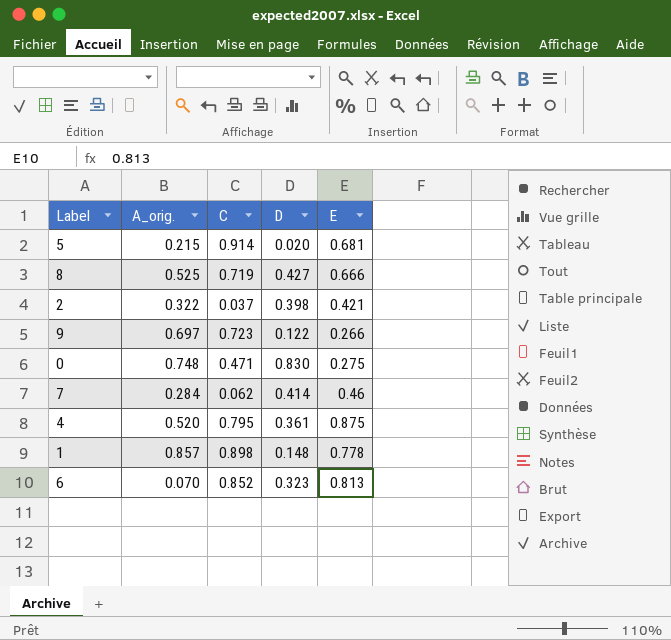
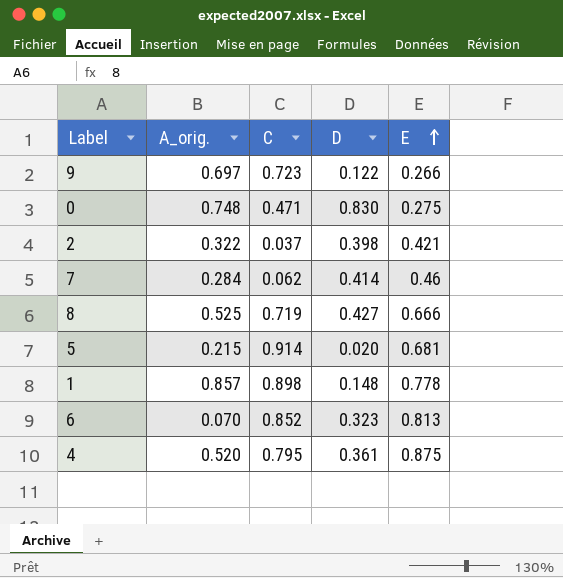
row order: none -> E ascending

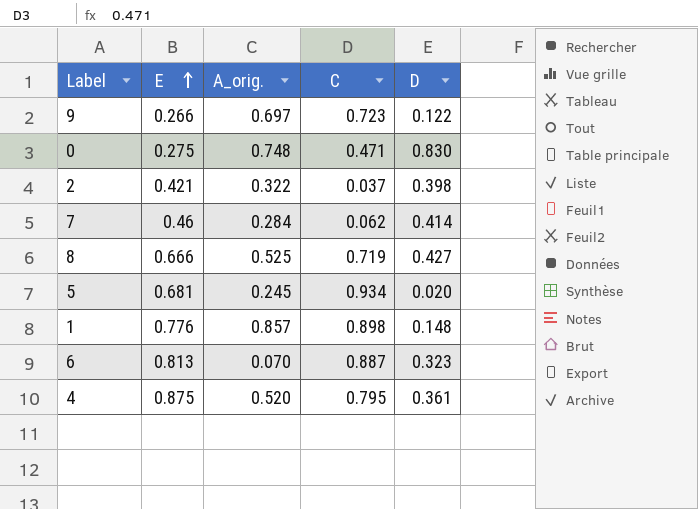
column E | position: 5 -> 2
5 | A_orig.: 0.215 -> 0.245
5 | C: 0.914 -> 0.934
1 | E: 0.778 -> 0.776
6 | C: 0.852 -> 0.887

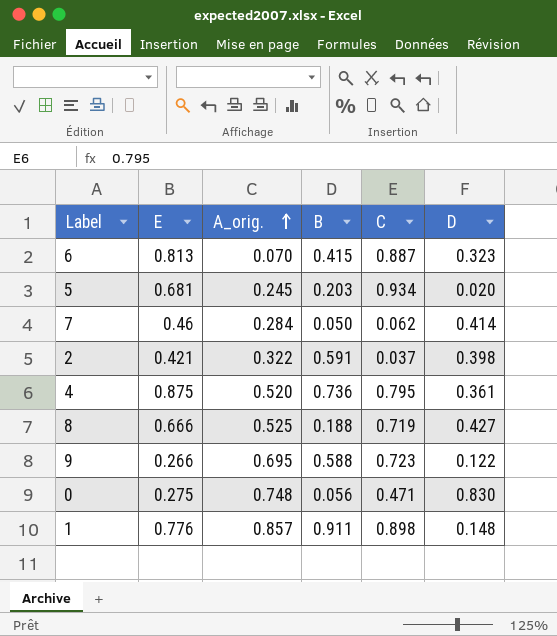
row order: E ascending -> A_orig. ascending
column B | position: none -> 4
9 | A_orig.: 0.697 -> 0.695

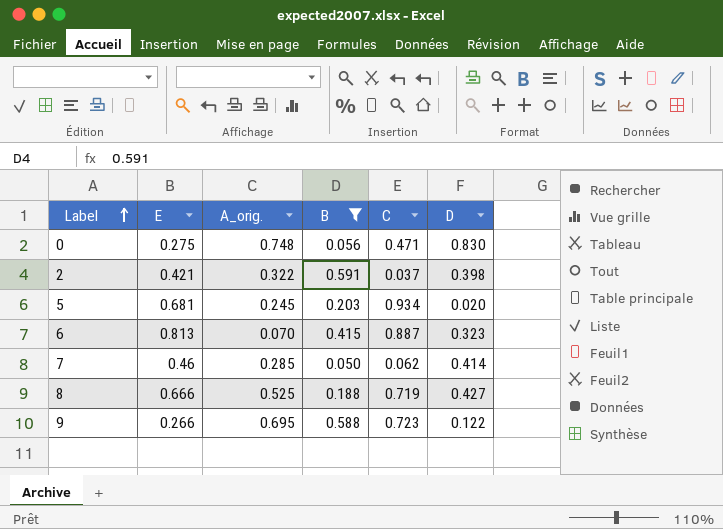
filter: none -> B <= 0.591
row order: A_orig. ascending -> Label ascending
7 | A_orig.: 0.284 -> 0.285

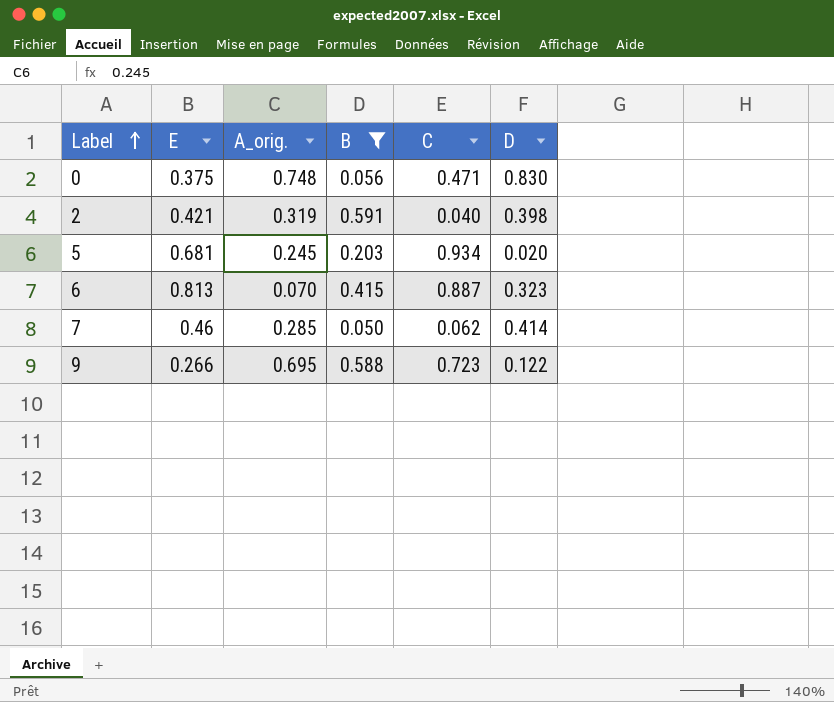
row 8: 0.666 | 0.525 | 0.188 | 0.719 | 0.427 -> none
0 | E: 0.275 -> 0.375
2 | A_orig.: 0.322 -> 0.319
2 | C: 0.037 -> 0.040

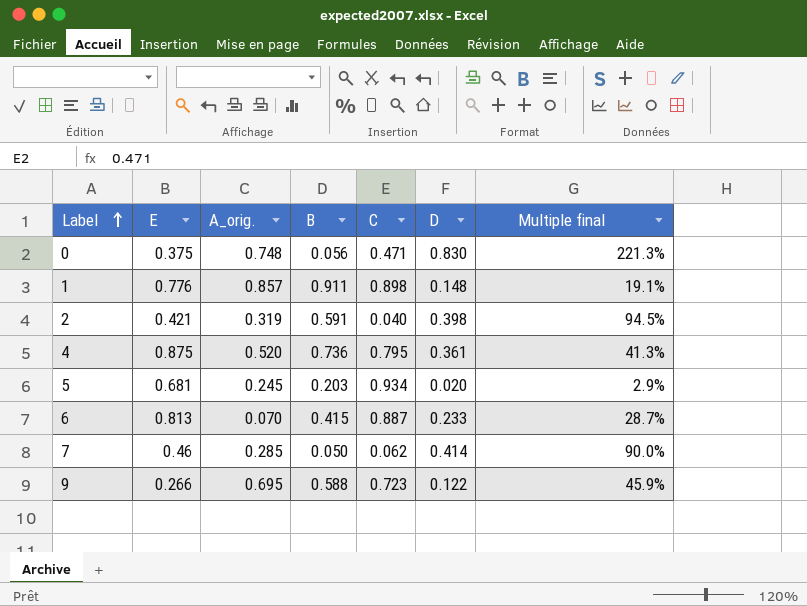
filter: B <= 0.591 -> none
column Multiple final | formula: none -> [D] / [E]
6 | D: 0.323 -> 0.233

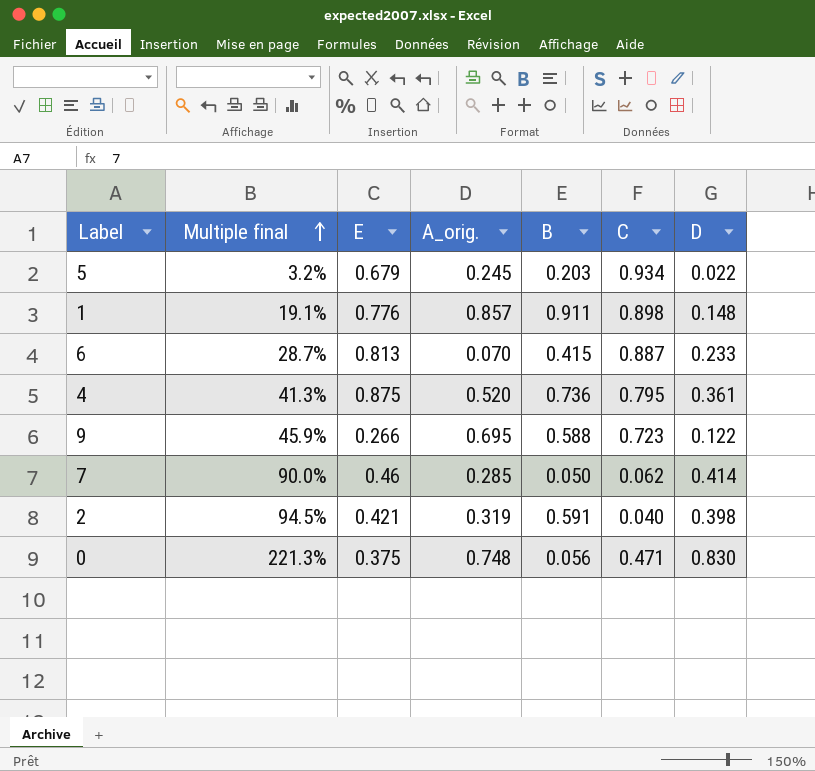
row order: Label ascending -> Multiple final ascending
column Multiple final | position: 7 -> 2
5 | Multiple final: 2.9% -> 3.2%
5 | E: 0.681 -> 0.679
5 | D: 0.020 -> 0.022

